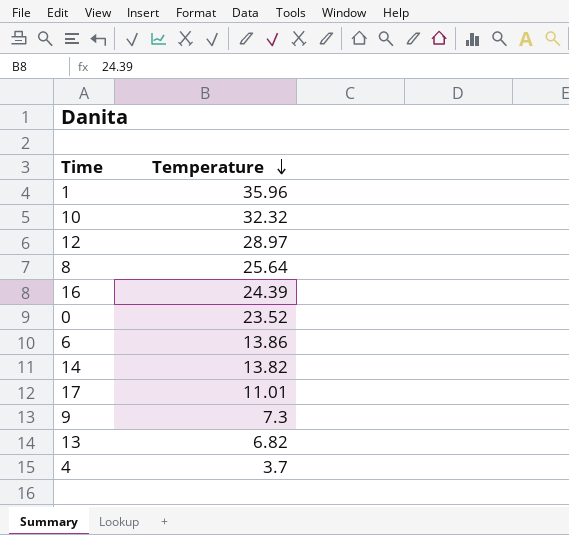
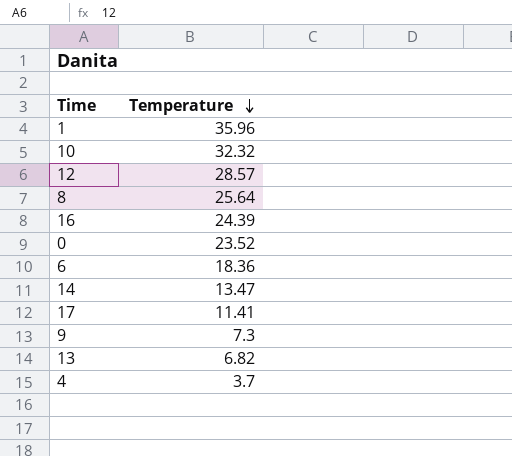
12 | Temperature: 28.97 -> 28.57
6 | Temperature: 13.86 -> 18.36
14 | Temperature: 13.82 -> 13.47
17 | Temperature: 11.01 -> 11.41

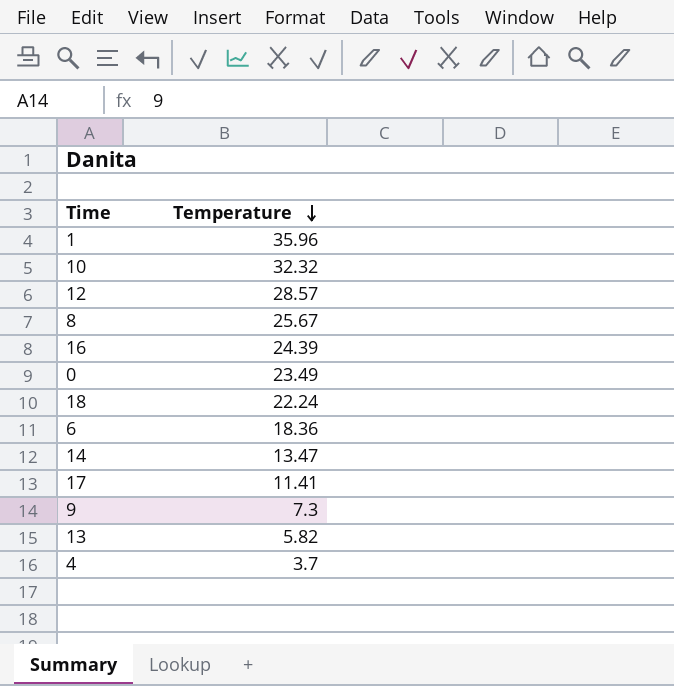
8 | Temperature: 25.64 -> 25.67
0 | Temperature: 23.52 -> 23.49
row 18: none -> 22.24
13 | Temperature: 6.82 -> 5.82

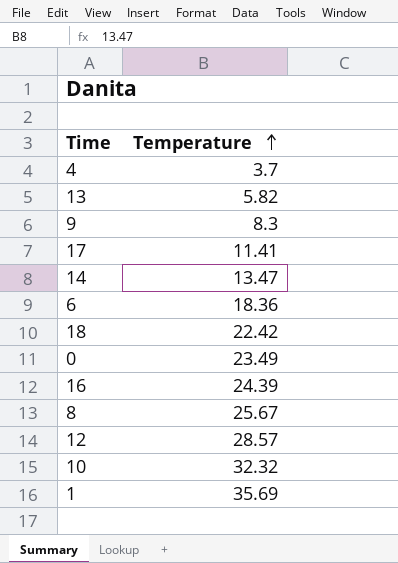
row order: Temperature descending -> Temperature ascending
9 | Temperature: 7.3 -> 8.3
18 | Temperature: 22.24 -> 22.42
1 | Temperature: 35.96 -> 35.69

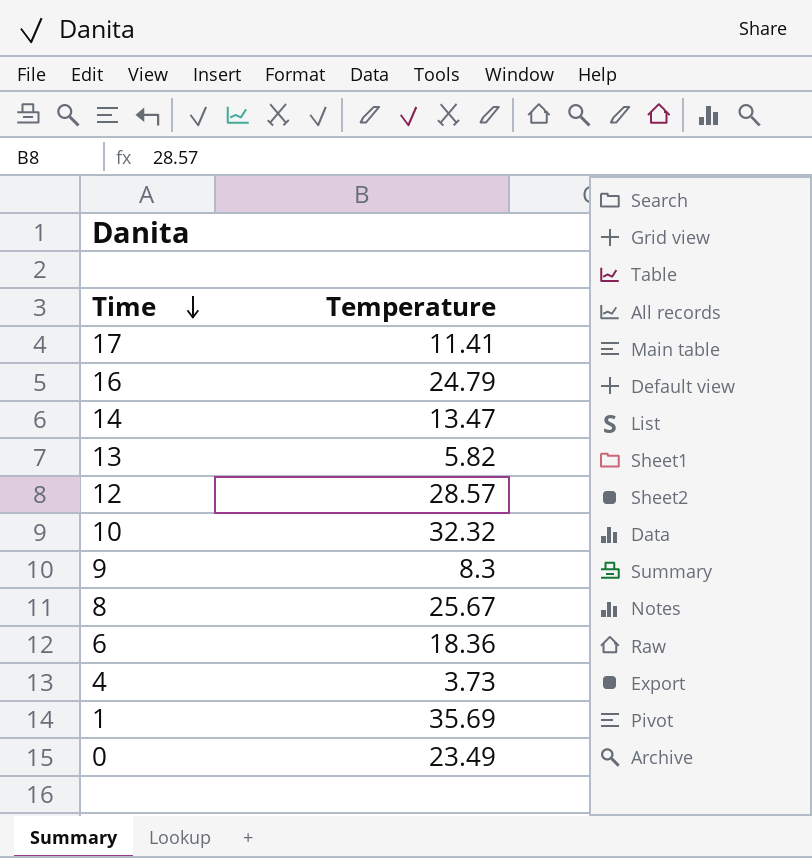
row order: Temperature ascending -> Time descending
row 18: 22.42 -> none
16 | Temperature: 24.39 -> 24.79
4 | Temperature: 3.7 -> 3.73

